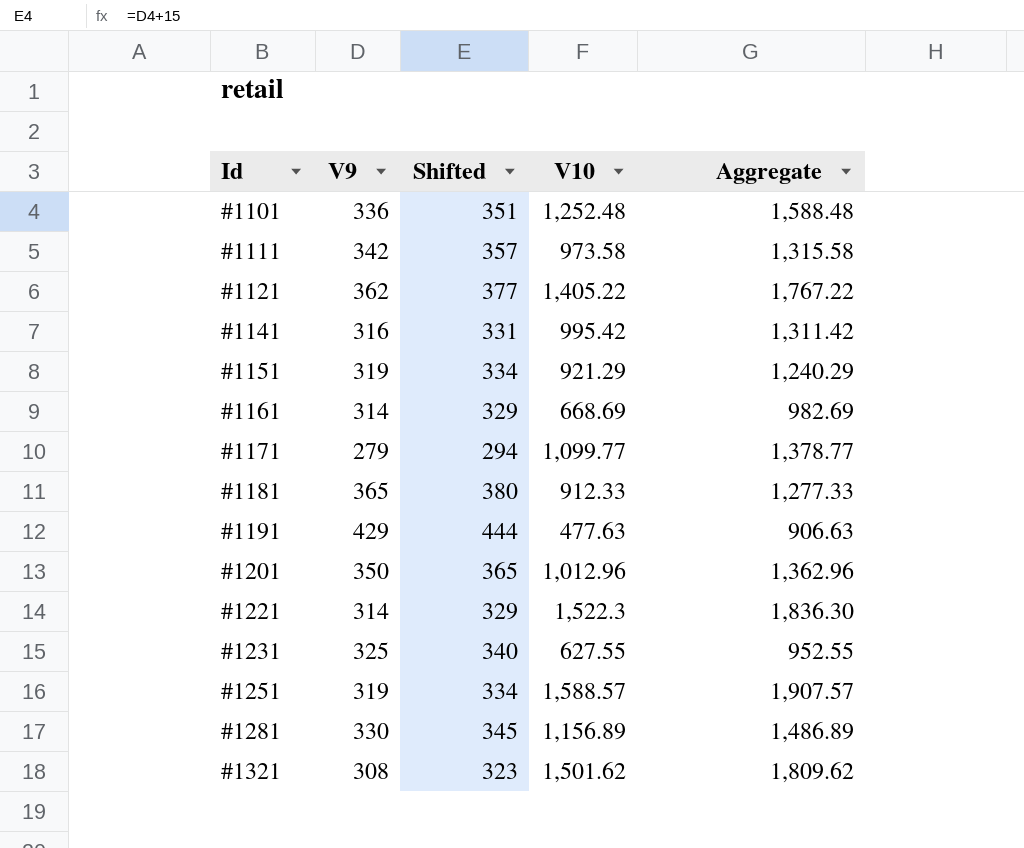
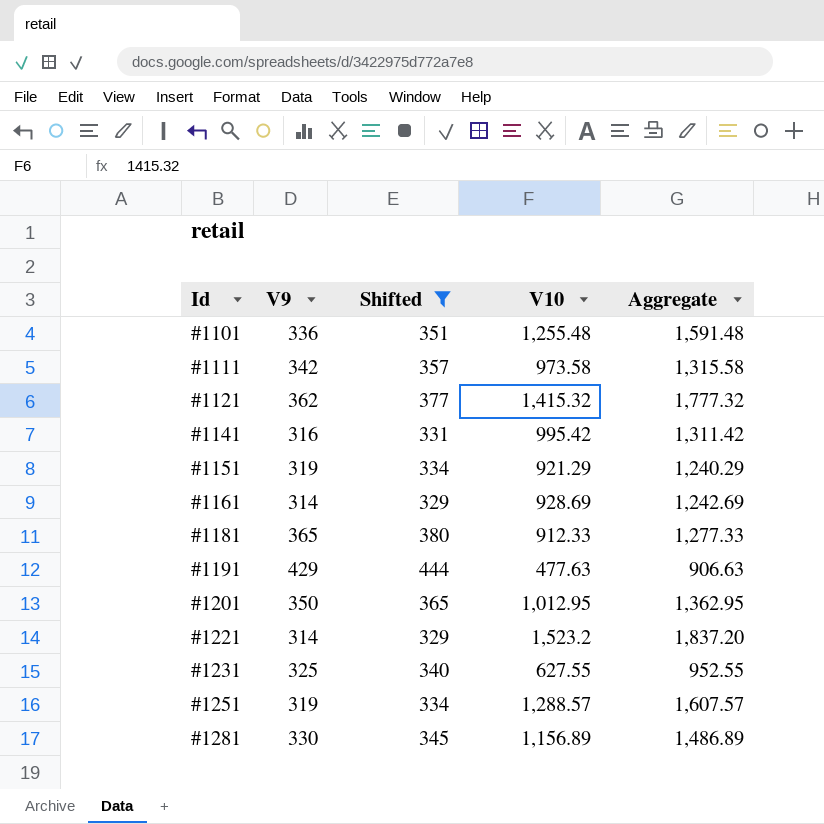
filter: none -> Shifted >= 329
#1101 | V10: 1,252.48 -> 1,255.48
#1101 | Aggregate: 1,588.48 -> 1,591.48
#1121 | V10: 1,405.22 -> 1,415.32
#1121 | Aggregate: 1,767.22 -> 1,777.32
#1161 | V10: 668.69 -> 928.69
#1161 | Aggregate: 982.69 -> 1,242.69
#1201 | V10: 1,012.96 -> 1,012.95
#1201 | Aggregate: 1,362.96 -> 1,362.95
#1221 | V10: 1,522.3 -> 1,523.2
#1221 | Aggregate: 1,836.30 -> 1,837.20
#1251 | V10: 1,588.57 -> 1,288.57
#1251 | Aggregate: 1,907.57 -> 1,607.57

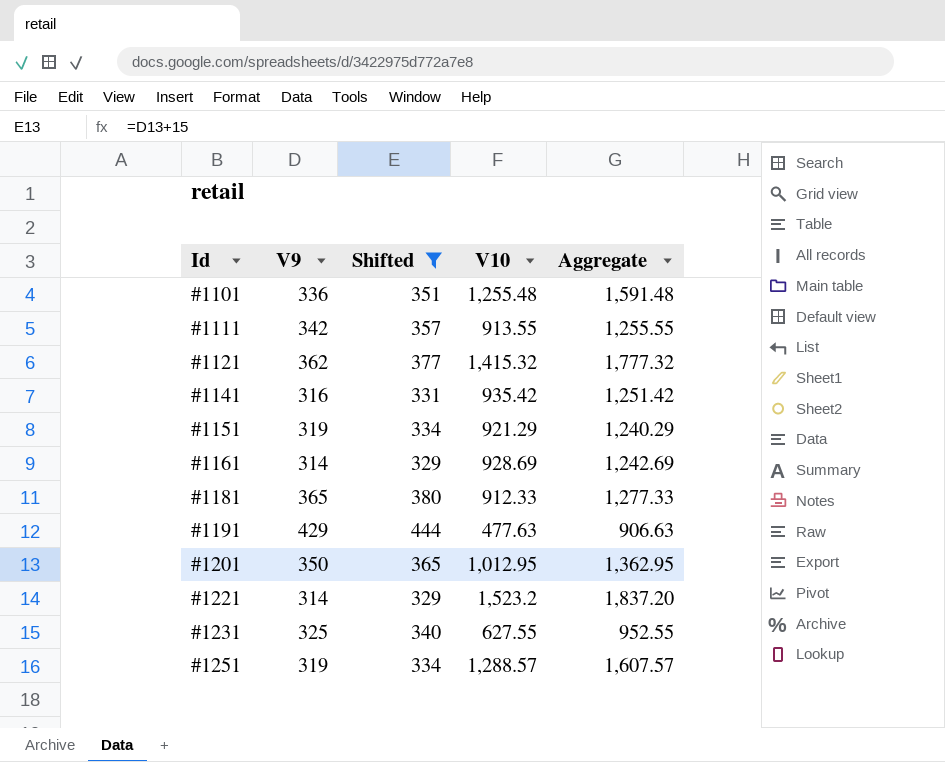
row #1281: 330 | 345 | 1,156.89 | 1,486.89 -> none
#1111 | V10: 973.58 -> 913.55
#1111 | Aggregate: 1,315.58 -> 1,255.55
#1141 | V10: 995.42 -> 935.42
#1141 | Aggregate: 1,311.42 -> 1,251.42

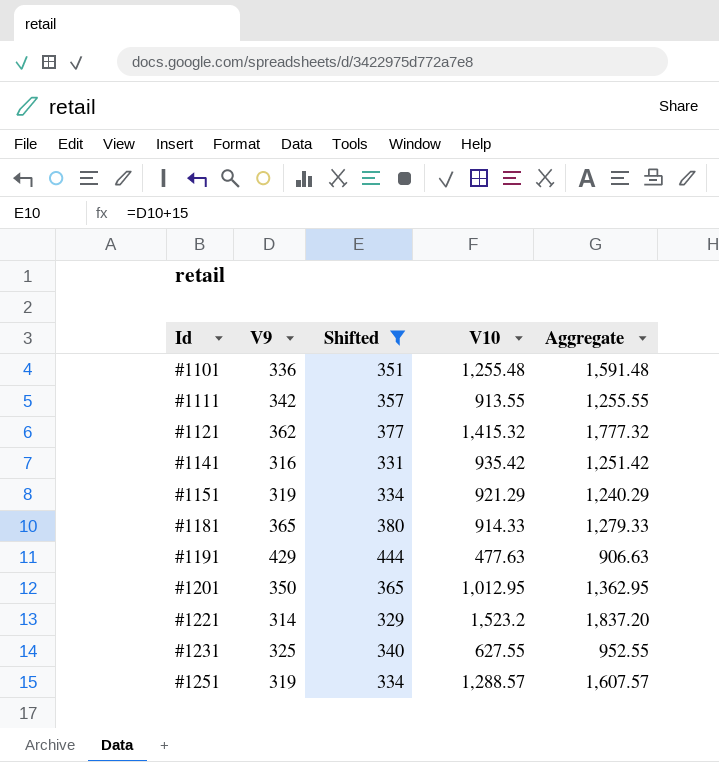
row #1161: 314 | 329 | 928.69 | 1,242.69 -> none
#1181 | V10: 912.33 -> 914.33
#1181 | Aggregate: 1,277.33 -> 1,279.33

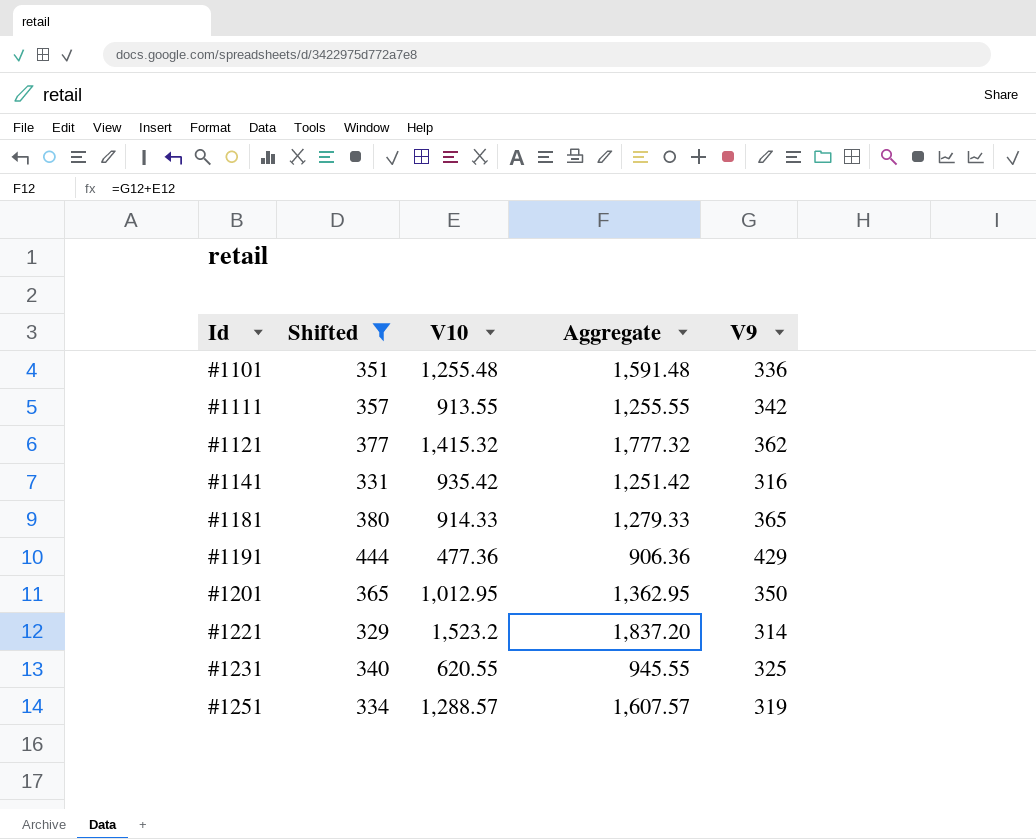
column V9 | position: 2 -> 5
row #1151: 319 | 334 | 921.29 | 1,240.29 -> none
#1191 | V10: 477.63 -> 477.36
#1191 | Aggregate: 906.63 -> 906.36
#1231 | V10: 627.55 -> 620.55
#1231 | Aggregate: 952.55 -> 945.55

